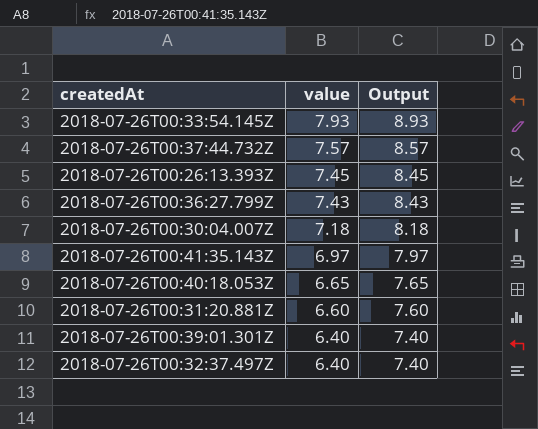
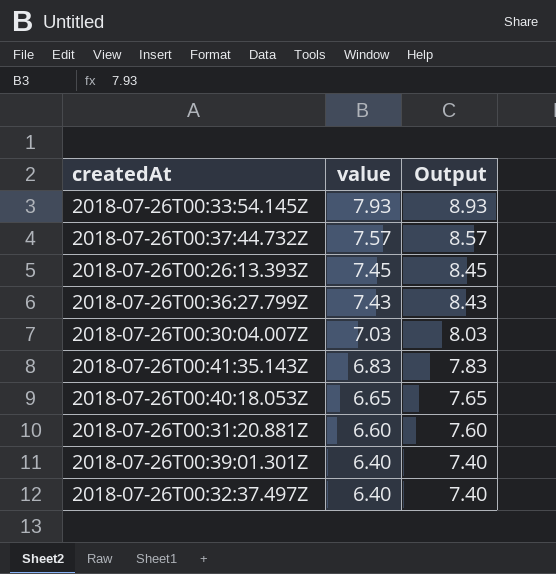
2018-07-26T00:30:04.007Z | value: 7.18 -> 7.03
2018-07-26T00:30:04.007Z | Output: 8.18 -> 8.03
2018-07-26T00:41:35.143Z | value: 6.97 -> 6.83
2018-07-26T00:41:35.143Z | Output: 7.97 -> 7.83

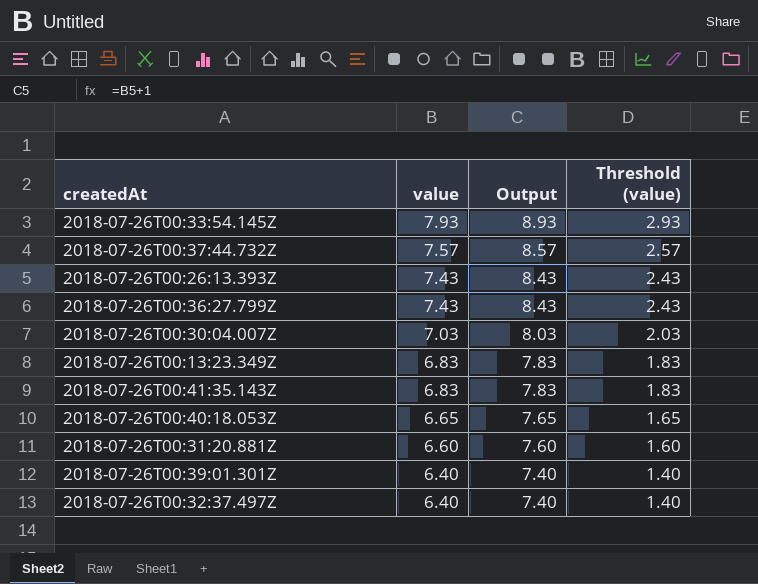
column Threshold (value) | formula: none -> [value] - 5
2018-07-26T00:26:13.393Z | value: 7.45 -> 7.43
2018-07-26T00:26:13.393Z | Output: 8.45 -> 8.43
row 2018-07-26T00:13:23.349Z: none -> 6.83 | 7.83 | 1.83

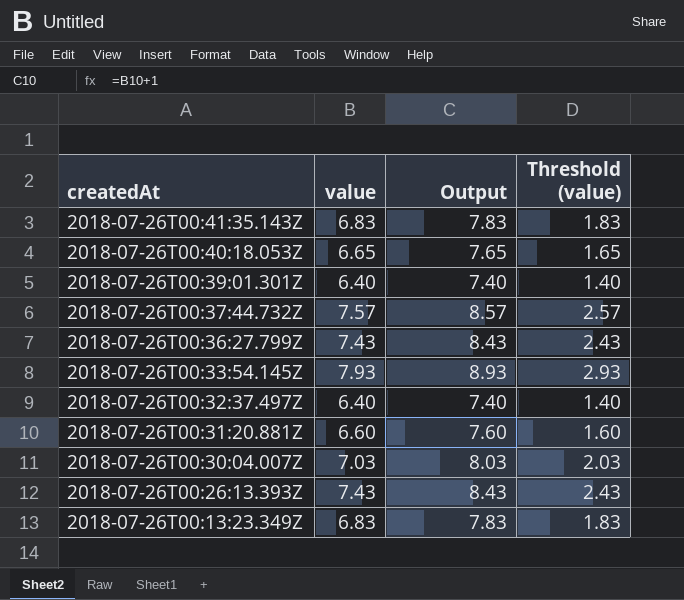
row order: value descending -> createdAt descending

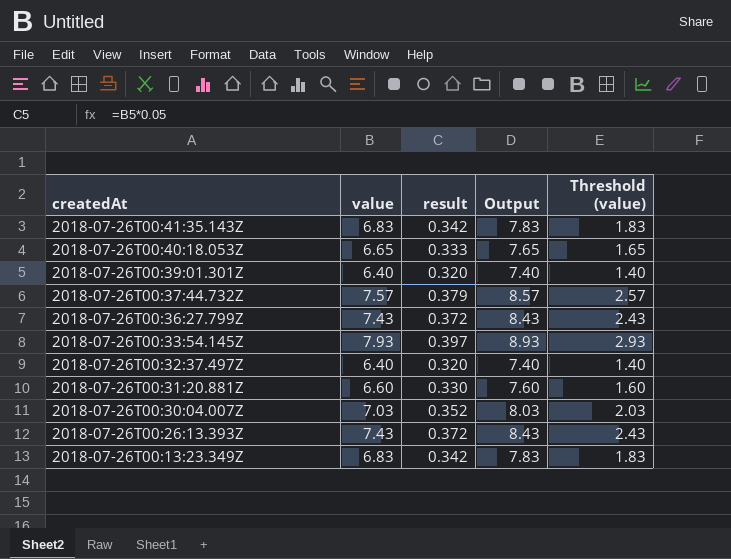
column result | formula: none -> [value] * 0.05

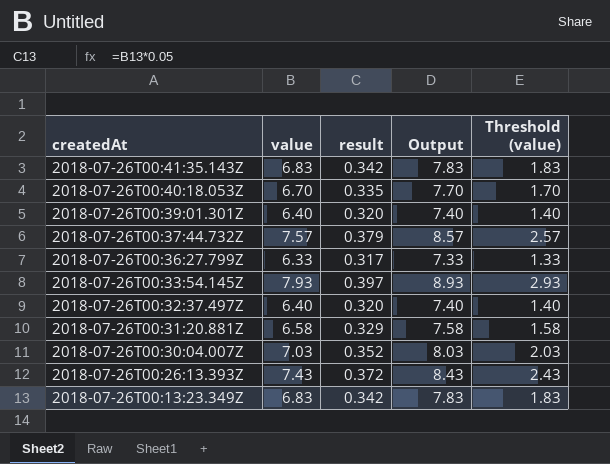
2018-07-26T00:40:18.053Z | value: 6.65 -> 6.70
2018-07-26T00:40:18.053Z | result: 0.333 -> 0.335
2018-07-26T00:40:18.053Z | Output: 7.65 -> 7.70
2018-07-26T00:40:18.053Z | Threshold (value): 1.65 -> 1.70
2018-07-26T00:36:27.799Z | value: 7.43 -> 6.33
2018-07-26T00:36:27.799Z | result: 0.372 -> 0.317
2018-07-26T00:36:27.799Z | Output: 8.43 -> 7.33
2018-07-26T00:36:27.799Z | Threshold (value): 2.43 -> 1.33
2018-07-26T00:31:20.881Z | value: 6.60 -> 6.58
2018-07-26T00:31:20.881Z | result: 0.330 -> 0.329
2018-07-26T00:31:20.881Z | Output: 7.60 -> 7.58
2018-07-26T00:31:20.881Z | Threshold (value): 1.60 -> 1.58

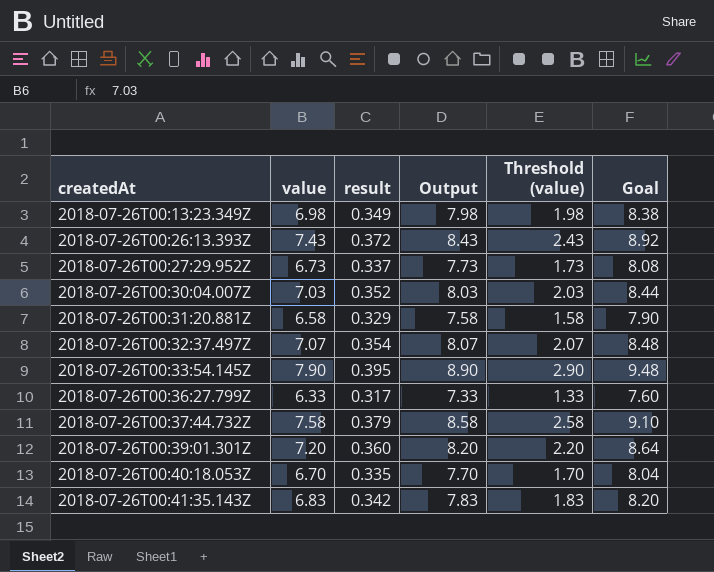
row order: createdAt descending -> createdAt ascending
column Goal | formula: none -> [value] * 1.2
2018-07-26T00:13:23.349Z | value: 6.83 -> 6.98
2018-07-26T00:13:23.349Z | result: 0.342 -> 0.349
2018-07-26T00:13:23.349Z | Output: 7.83 -> 7.98
2018-07-26T00:13:23.349Z | Threshold (value): 1.83 -> 1.98
row 2018-07-26T00:27:29.952Z: none -> 6.73 | 0.337 | 7.73 | 1.73 | 8.08
2018-07-26T00:32:37.497Z | value: 6.40 -> 7.07
2018-07-26T00:32:37.497Z | result: 0.320 -> 0.354
2018-07-26T00:32:37.497Z | Output: 7.40 -> 8.07
2018-07-26T00:32:37.497Z | Threshold (value): 1.40 -> 2.07
2018-07-26T00:33:54.145Z | value: 7.93 -> 7.90
2018-07-26T00:33:54.145Z | result: 0.397 -> 0.395
2018-07-26T00:33:54.145Z | Output: 8.93 -> 8.90
2018-07-26T00:33:54.145Z | Threshold (value): 2.93 -> 2.90
2018-07-26T00:37:44.732Z | value: 7.57 -> 7.58
2018-07-26T00:37:44.732Z | Output: 8.57 -> 8.58
2018-07-26T00:37:44.732Z | Threshold (value): 2.57 -> 2.58
2018-07-26T00:39:01.301Z | value: 6.40 -> 7.20
2018-07-26T00:39:01.301Z | result: 0.320 -> 0.360
2018-07-26T00:39:01.301Z | Output: 7.40 -> 8.20
2018-07-26T00:39:01.301Z | Threshold (value): 1.40 -> 2.20

